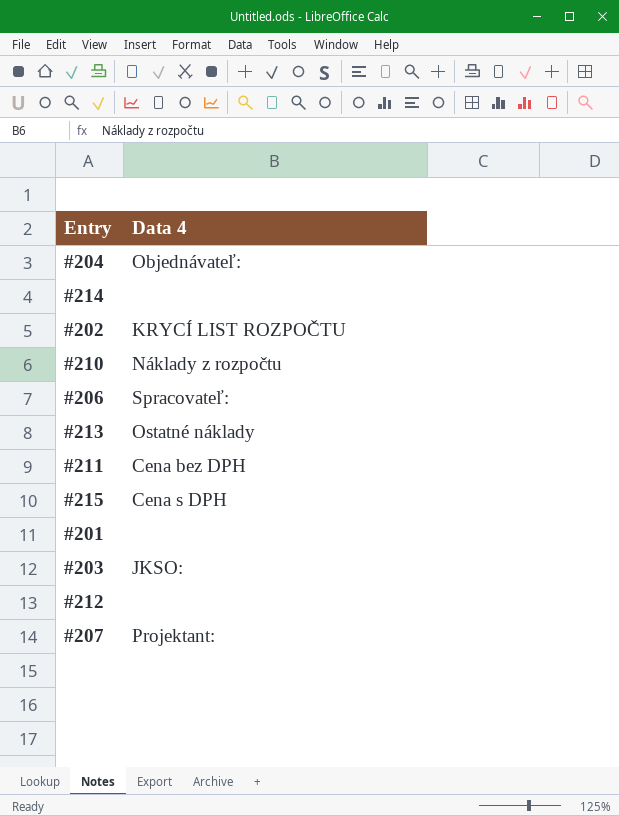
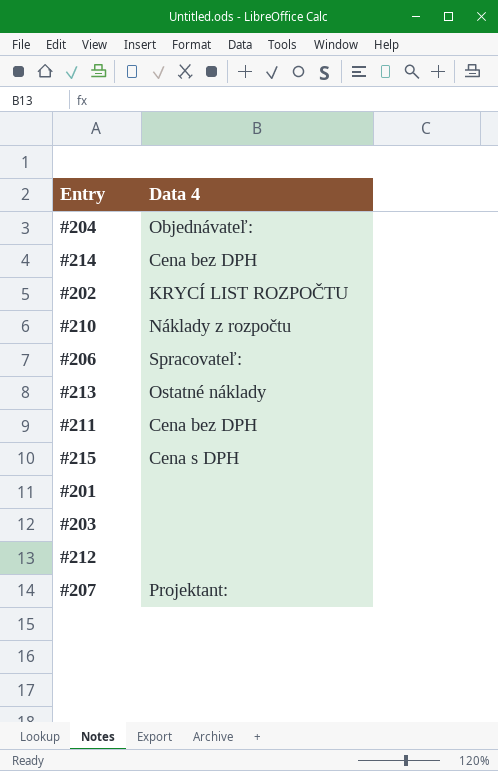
#214 | Data 4: none -> Cena bez DPH
#203 | Data 4: JKSO: -> none

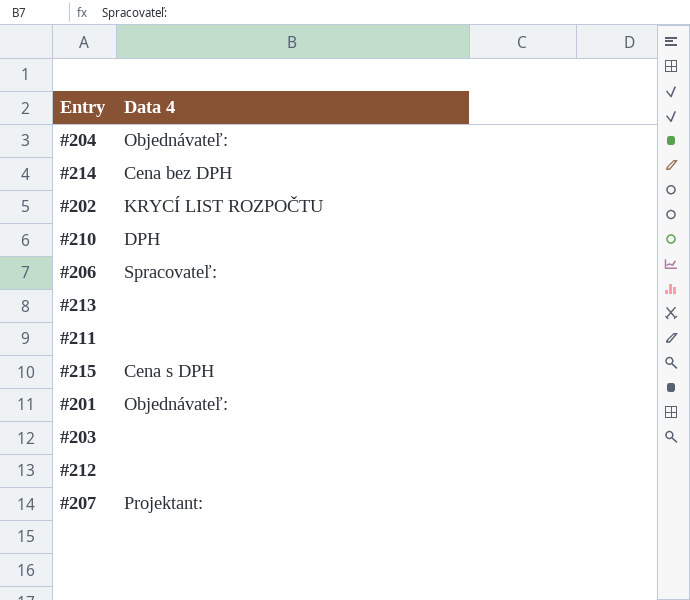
#210 | Data 4: Náklady z rozpočtu -> DPH
#213 | Data 4: Ostatné náklady -> none
#211 | Data 4: Cena bez DPH -> none
#201 | Data 4: none -> Objednávateľ:

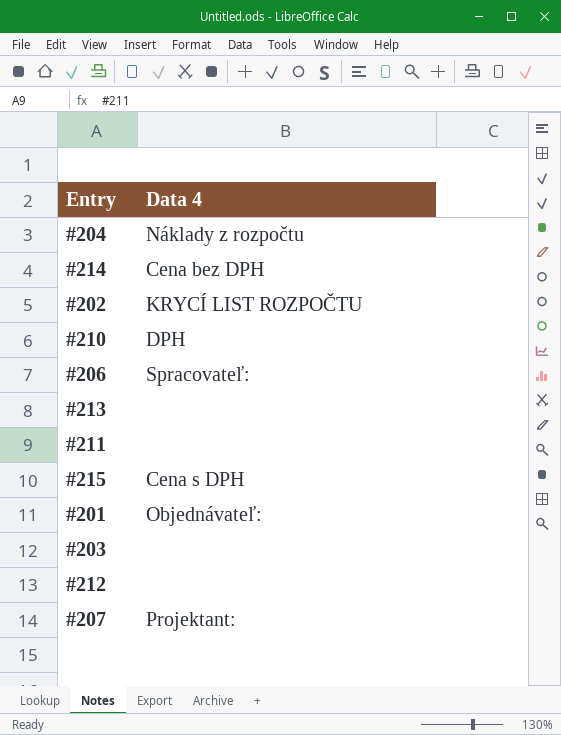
#204 | Data 4: Objednávateľ: -> Náklady z rozpočtu

